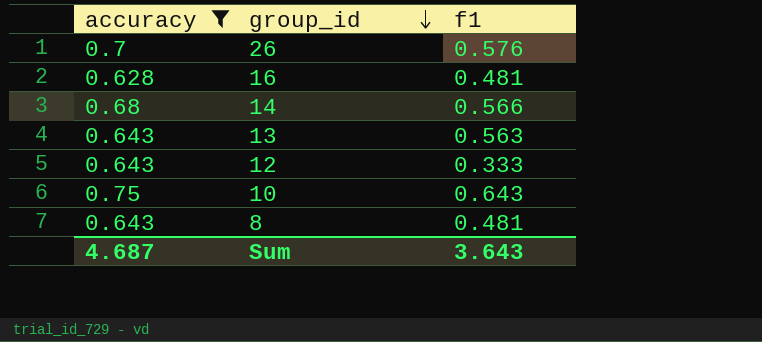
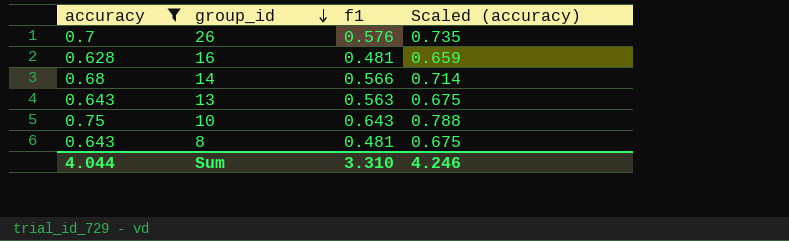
column Scaled (accuracy) | formula: none -> [accuracy] * 1.05
row 12: 0.643 | 0.333 -> none
Sum | accuracy: 4.687 -> 4.044
Sum | f1: 3.643 -> 3.310

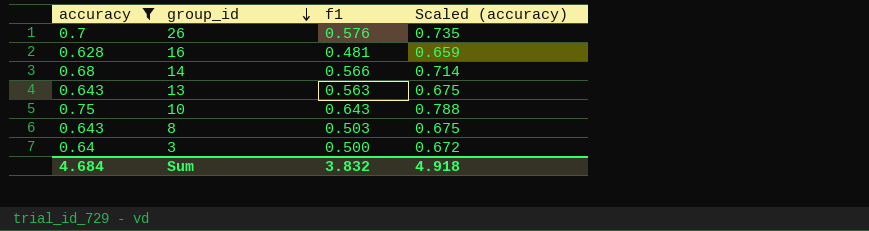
8 | f1: 0.481 -> 0.503
row 3: none -> 0.64 | 0.500 | 0.672
Sum | accuracy: 4.044 -> 4.684
Sum | f1: 3.310 -> 3.832
Sum | Scaled (accuracy): 4.246 -> 4.918

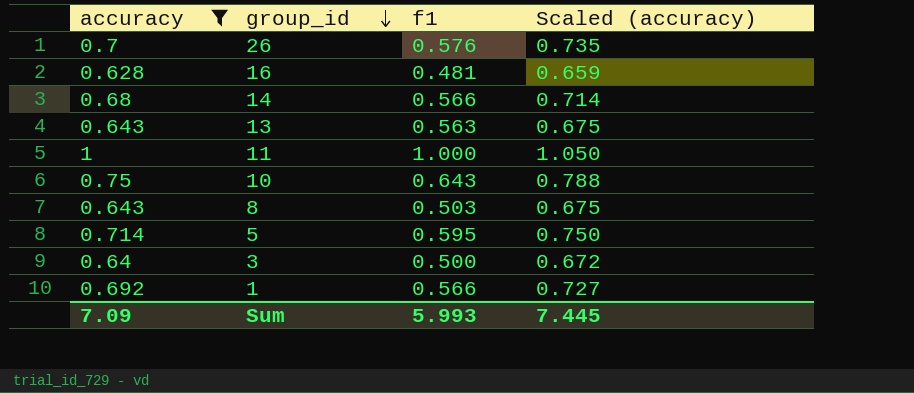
row 11: none -> 1 | 1.000 | 1.050
row 5: none -> 0.714 | 0.595 | 0.750
row 1: none -> 0.692 | 0.566 | 0.727
Sum | accuracy: 4.684 -> 7.09
Sum | f1: 3.832 -> 5.993
Sum | Scaled (accuracy): 4.918 -> 7.445

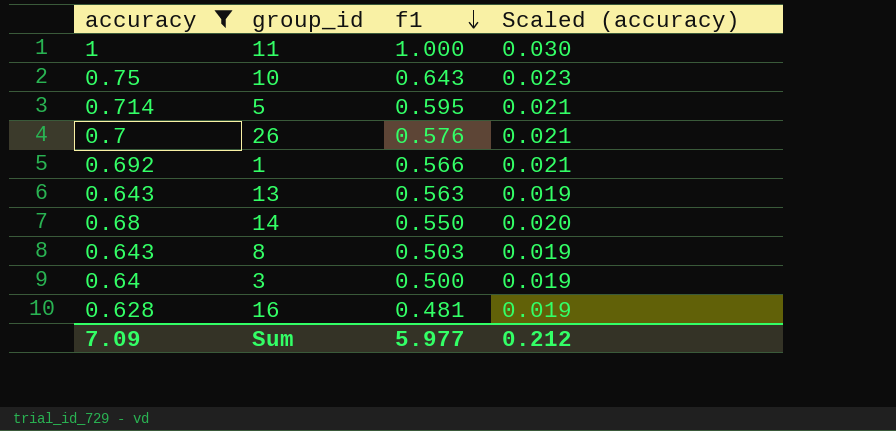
row order: group_id descending -> f1 descending
column Scaled (accuracy) | formula: [accuracy] * 1.05 -> [accuracy] * 0.03
14 | f1: 0.566 -> 0.550
Sum | f1: 5.993 -> 5.977
Sum | Scaled (accuracy): 7.445 -> 0.212

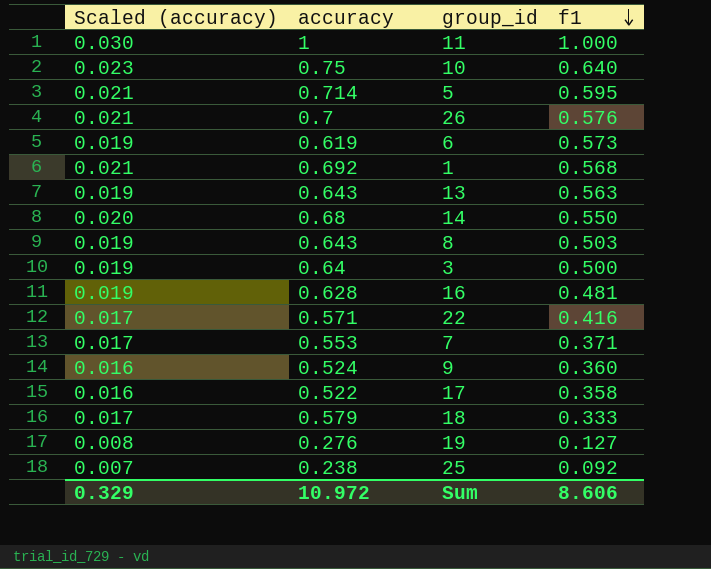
filter: accuracy >= 0.628 -> none
column Scaled (accuracy) | position: 4 -> 1
10 | f1: 0.643 -> 0.640
1 | f1: 0.566 -> 0.568
Sum | Scaled (accuracy): 0.212 -> 0.329
Sum | accuracy: 7.09 -> 10.972
Sum | f1: 5.977 -> 8.606

